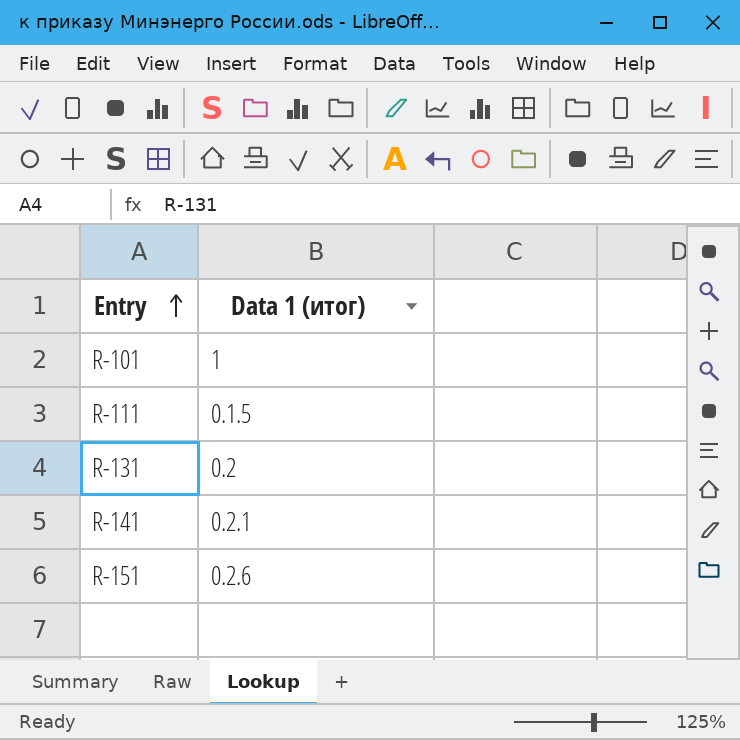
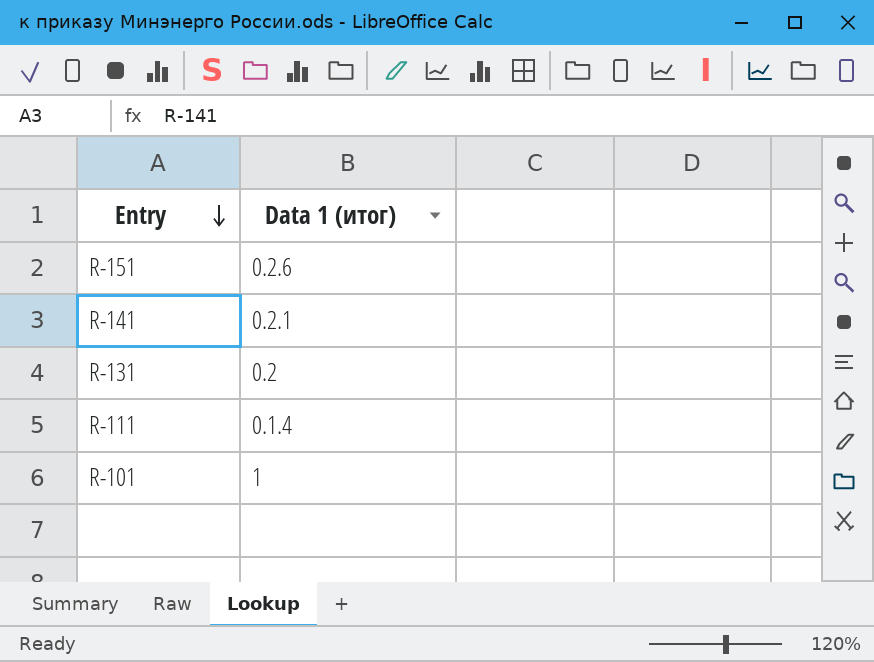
row order: Entry ascending -> Entry descending
R-111 | Data 1 (итог): 0.1.5 -> 0.1.4

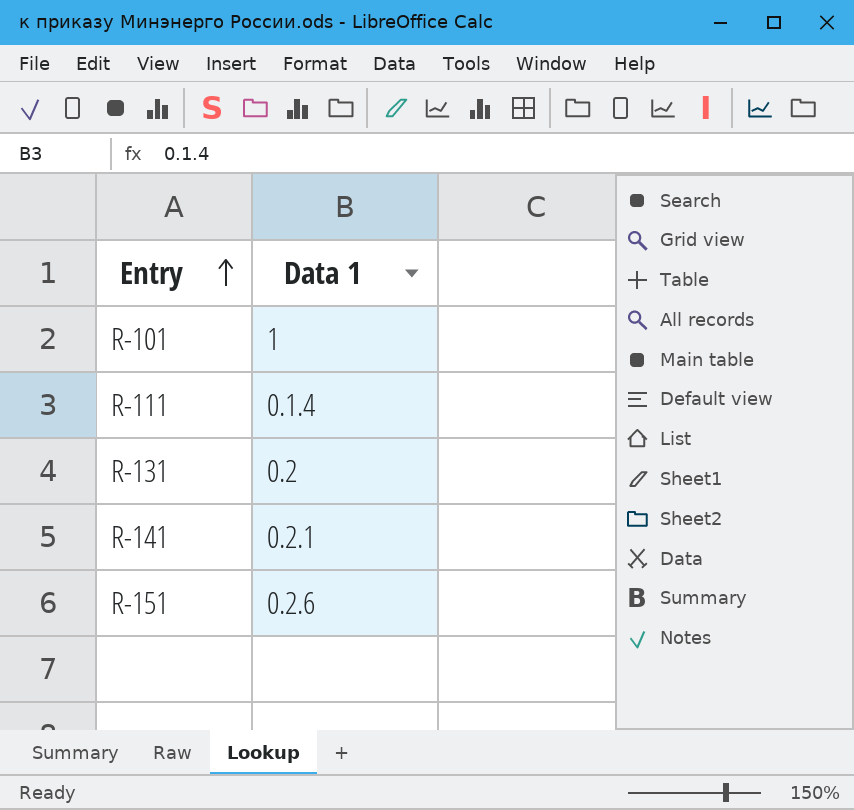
row order: Entry descending -> Entry ascending
column name: Data 1 (итог) -> Data 1

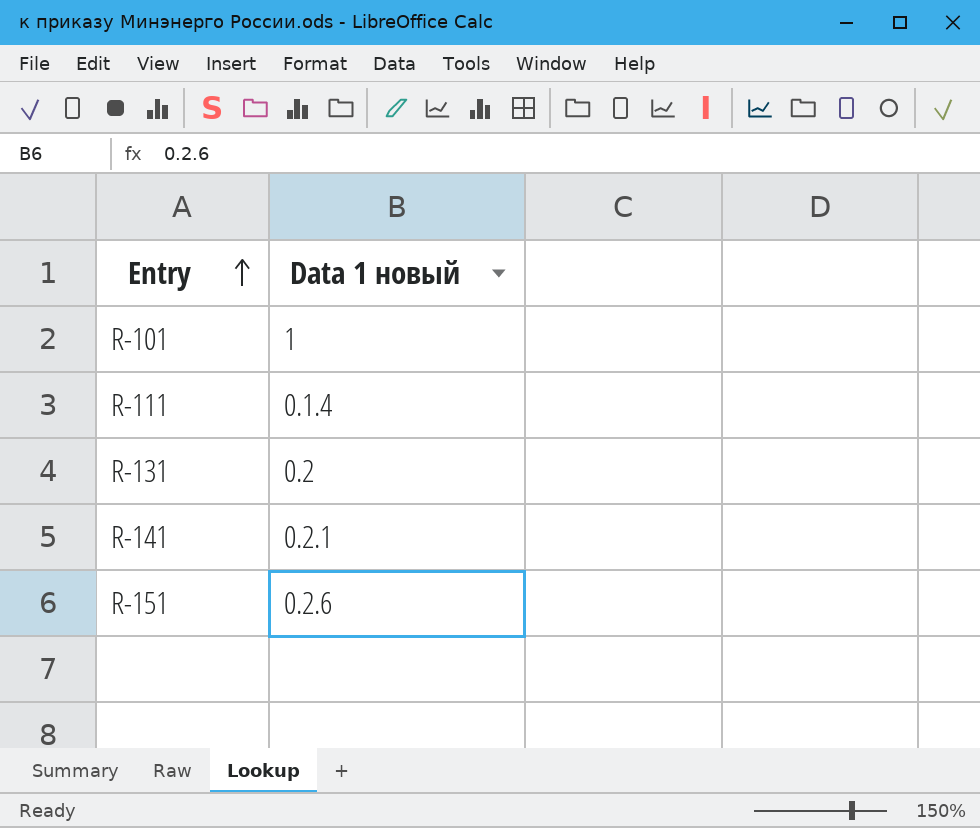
column name: Data 1 -> Data 1 новый

